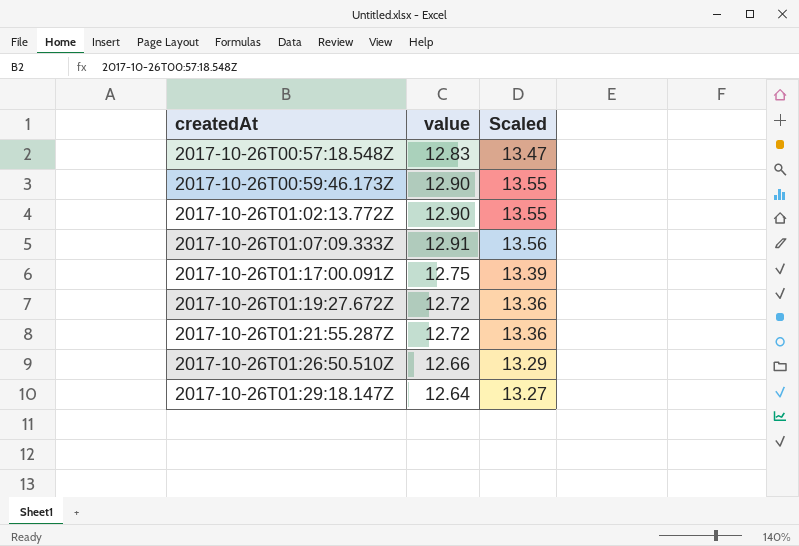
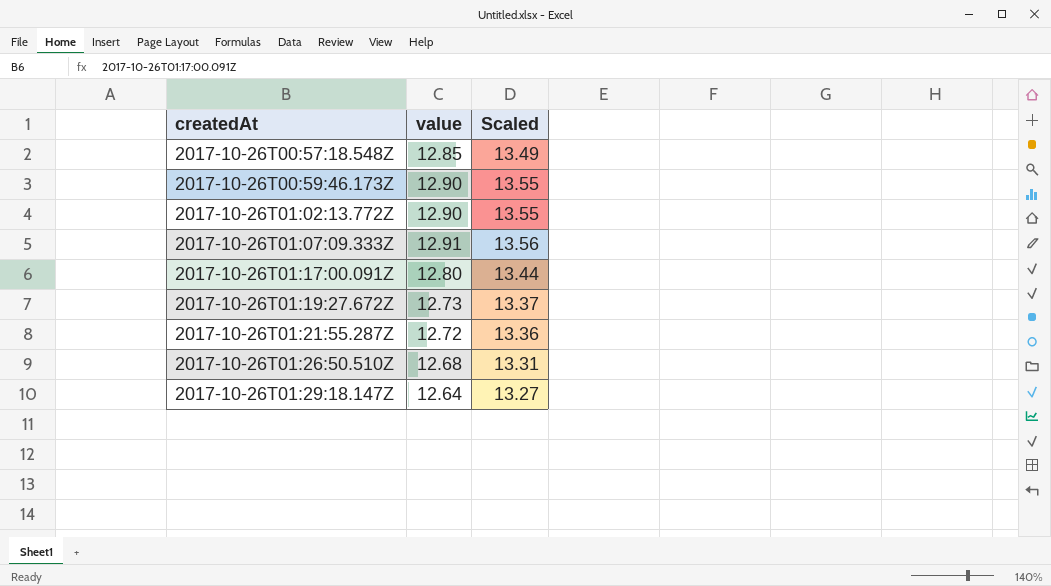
2017-10-26T00:57:18.548Z | value: 12.83 -> 12.85
2017-10-26T00:57:18.548Z | Scaled: 13.47 -> 13.49
2017-10-26T01:17:00.091Z | value: 12.75 -> 12.80
2017-10-26T01:17:00.091Z | Scaled: 13.39 -> 13.44
2017-10-26T01:19:27.672Z | value: 12.72 -> 12.73
2017-10-26T01:19:27.672Z | Scaled: 13.36 -> 13.37
2017-10-26T01:26:50.510Z | value: 12.66 -> 12.68
2017-10-26T01:26:50.510Z | Scaled: 13.29 -> 13.31

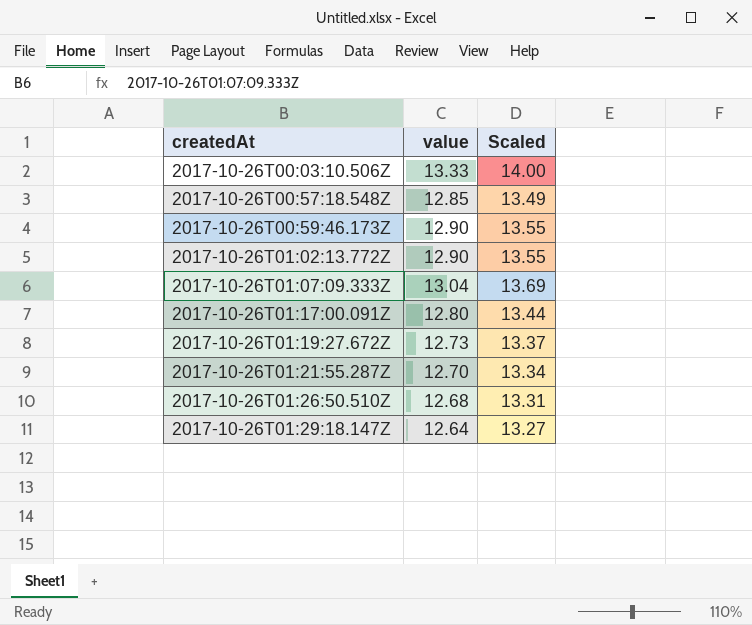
row 2017-10-26T00:03:10.506Z: none -> 13.33 | 14.00
2017-10-26T01:07:09.333Z | value: 12.91 -> 13.04
2017-10-26T01:07:09.333Z | Scaled: 13.56 -> 13.69
2017-10-26T01:21:55.287Z | value: 12.72 -> 12.70
2017-10-26T01:21:55.287Z | Scaled: 13.36 -> 13.34

